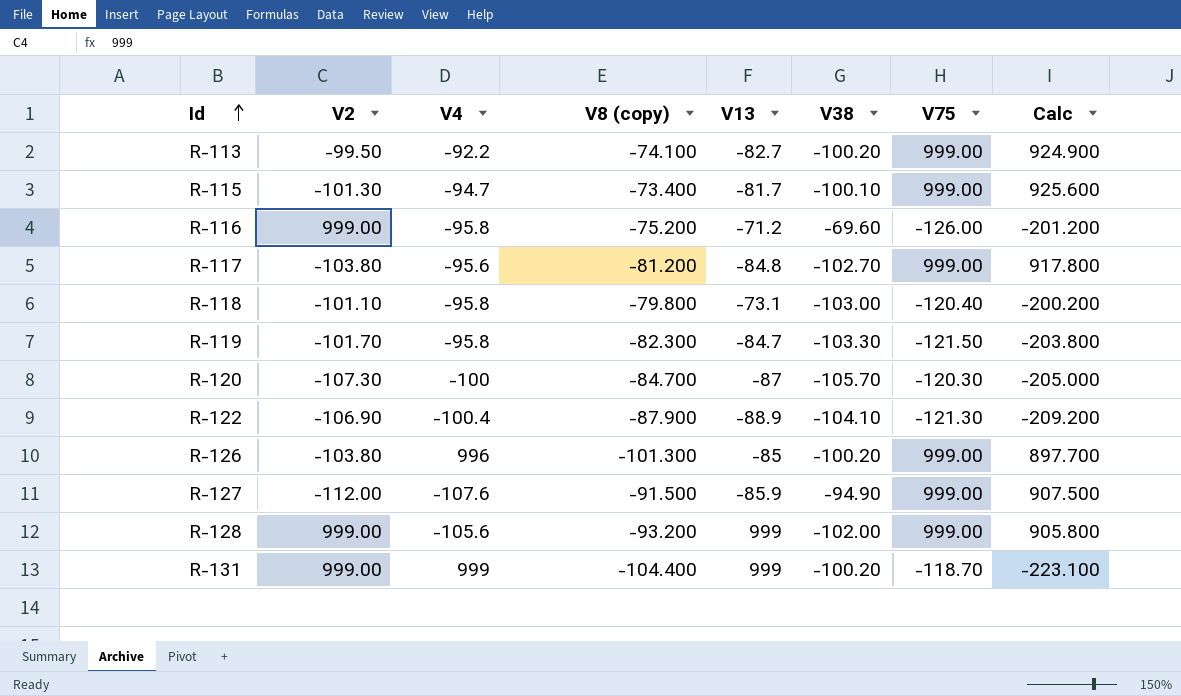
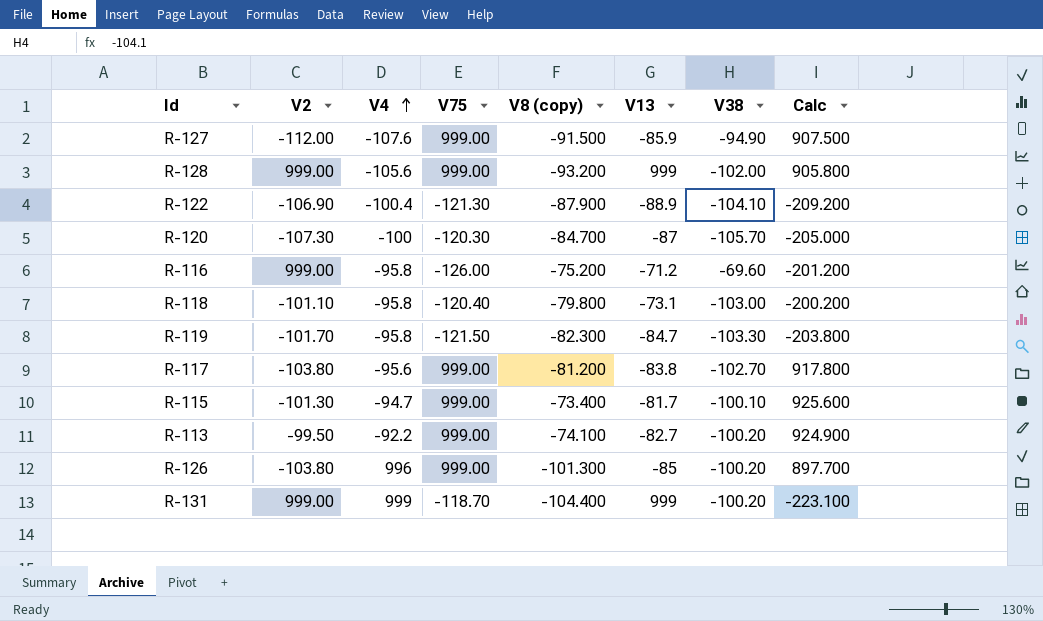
row order: Id ascending -> V4 ascending
column V75 | position: 7 -> 4
R-117 | V13: -84.8 -> -83.8

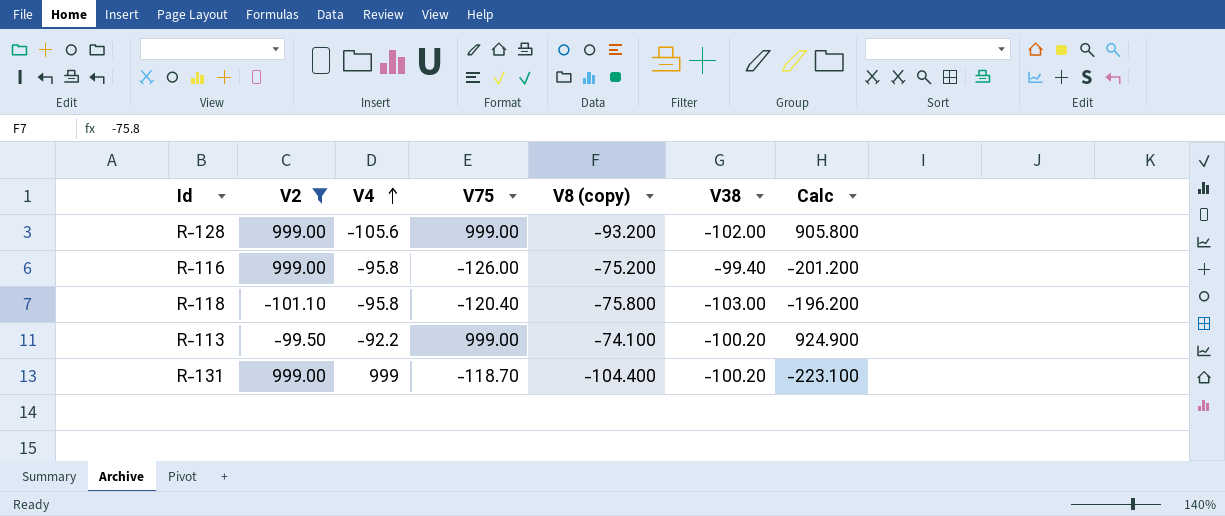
filter: none -> V2 >= -101.10
column V13 | position: 6 -> none
R-116 | V38: -69.60 -> -99.40
R-118 | V8 (copy): -79.800 -> -75.800
R-118 | Calc: -200.200 -> -196.200

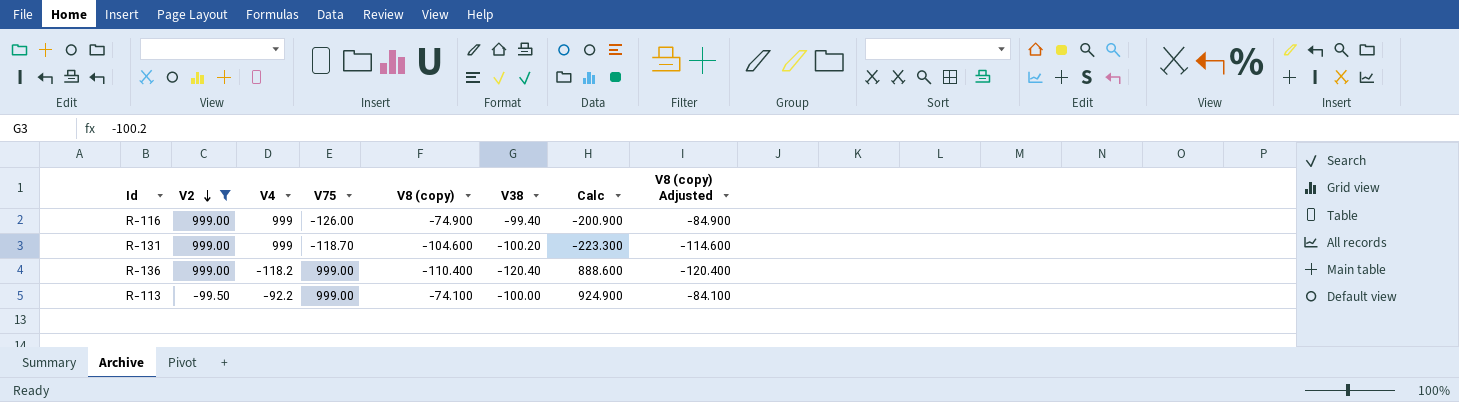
row order: V4 ascending -> V2 descending
column V8 (copy) Adjusted | formula: none -> [V8 (copy)] - 10
row R-128: 999.00 | -105.6 | 999.00 | -93.200 | -102.00 | 905.800 -> none
row R-118: -101.10 | -95.8 | -120.40 | -75.800 | -103.00 | -196.200 -> none
R-116 | V4: -95.8 -> 999
R-116 | V8 (copy): -75.200 -> -74.900
R-116 | Calc: -201.200 -> -200.900
R-131 | V8 (copy): -104.400 -> -104.600
R-131 | Calc: -223.100 -> -223.300
row R-136: none -> 999.00 | -118.2 | 999.00 | -110.400 | -120.40 | 888.600 | -120.400
R-113 | V38: -100.20 -> -100.00

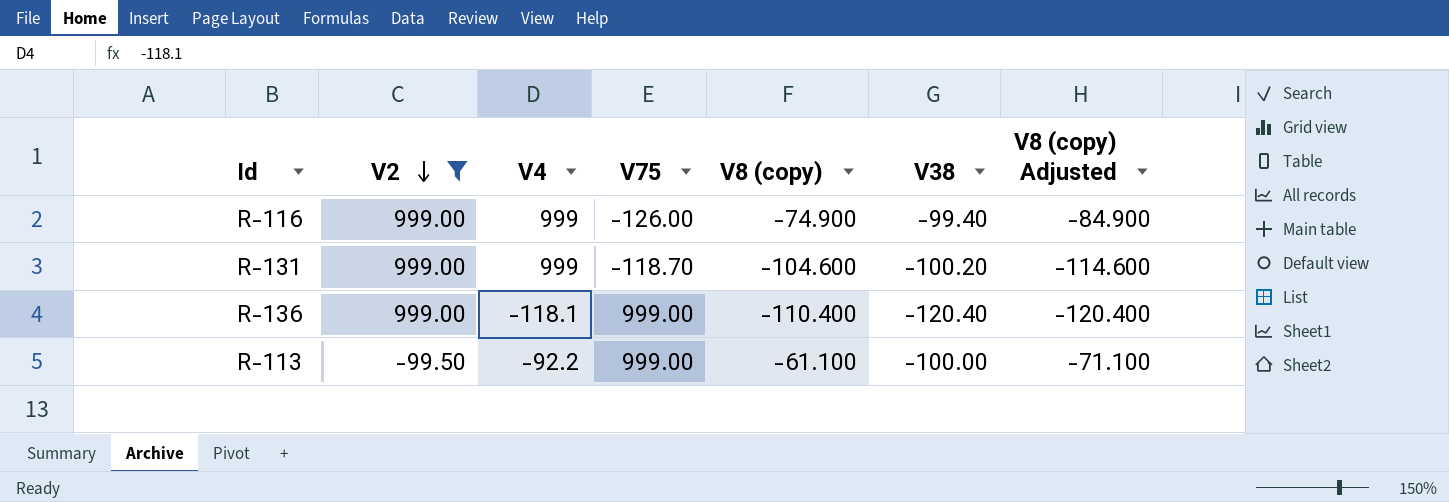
column Calc | formula: [V75] + [V8 (copy)] -> none
R-136 | V4: -118.2 -> -118.1
R-113 | V8 (copy): -74.100 -> -61.100
R-113 | V8 (copy) Adjusted: -84.100 -> -71.100

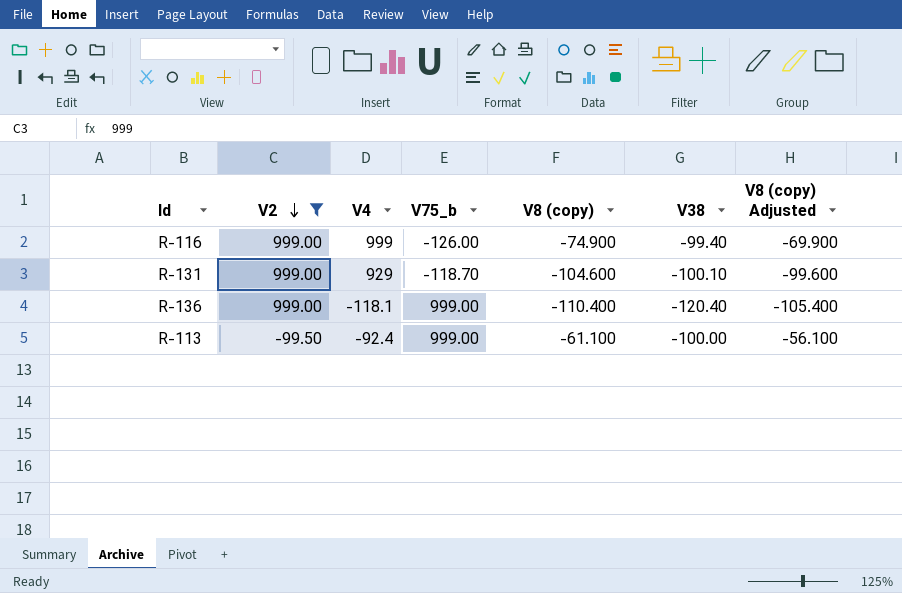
column name: V75 -> V75_b
column V8 (copy) Adjusted | formula: [V8 (copy)] - 10 -> [V8 (copy)] + 5
R-131 | V4: 999 -> 929
R-131 | V38: -100.20 -> -100.10
R-113 | V4: -92.2 -> -92.4

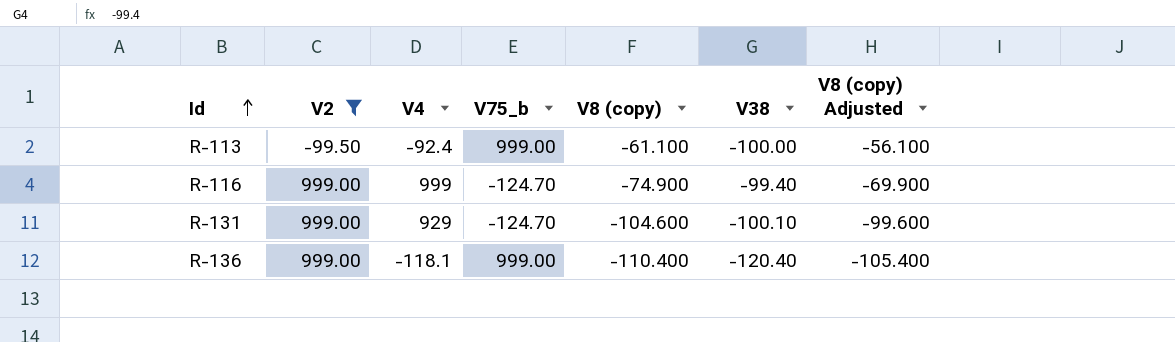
row order: V2 descending -> Id ascending
R-116 | V75_b: -126.00 -> -124.70
R-131 | V75_b: -118.70 -> -124.70

